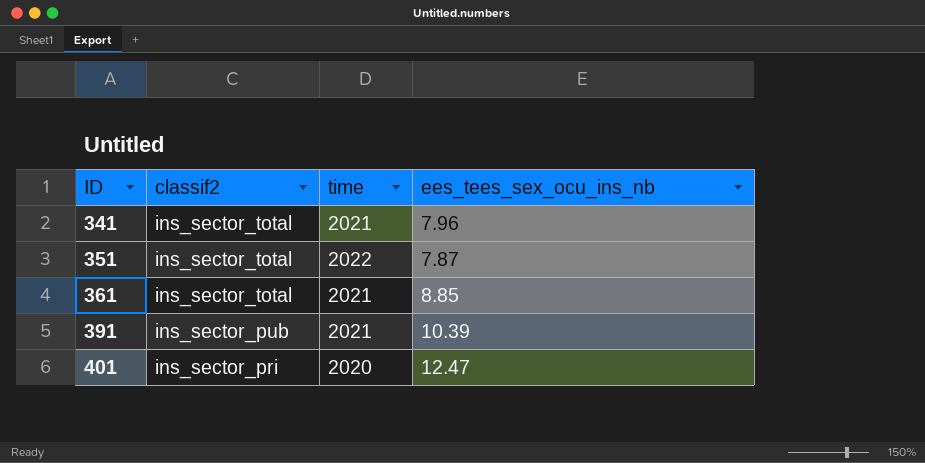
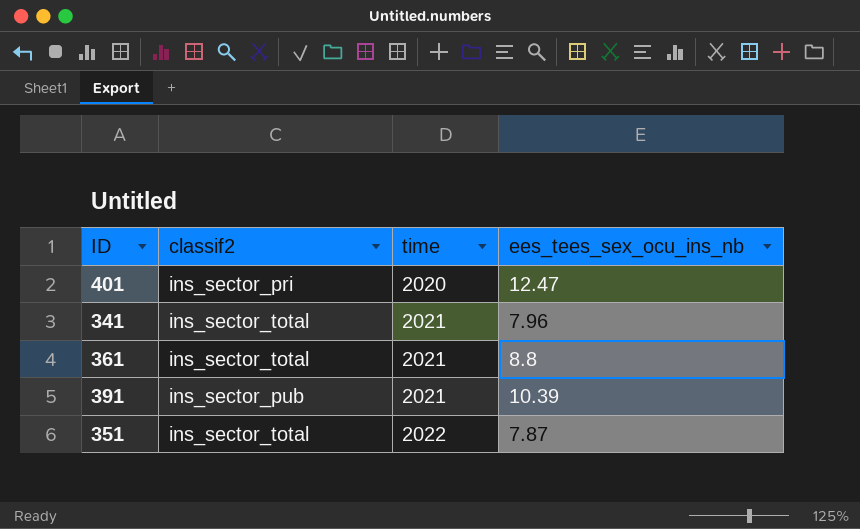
row order: ID ascending -> time ascending
361 | ees_tees_sex_ocu_ins_nb: 8.85 -> 8.8

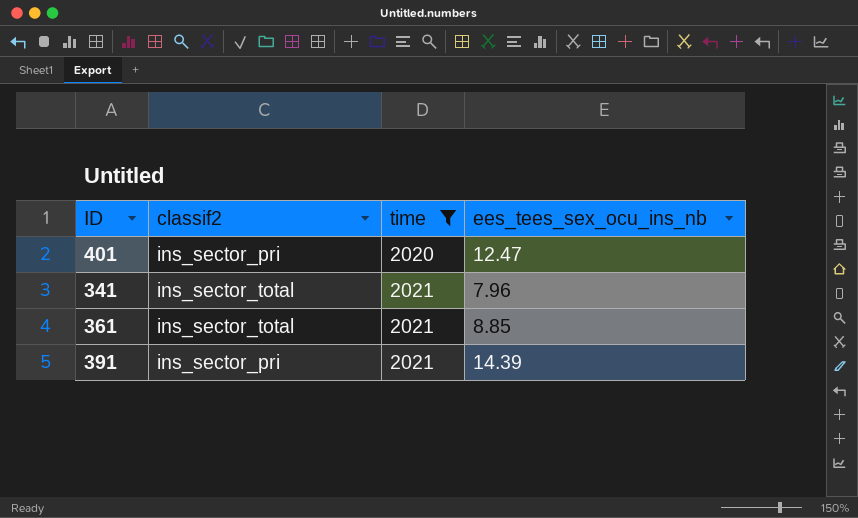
filter: none -> time != 2022
361 | ees_tees_sex_ocu_ins_nb: 8.8 -> 8.85
391 | classif2: ins_sector_pub -> ins_sector_pri
391 | ees_tees_sex_ocu_ins_nb: 10.39 -> 14.39

